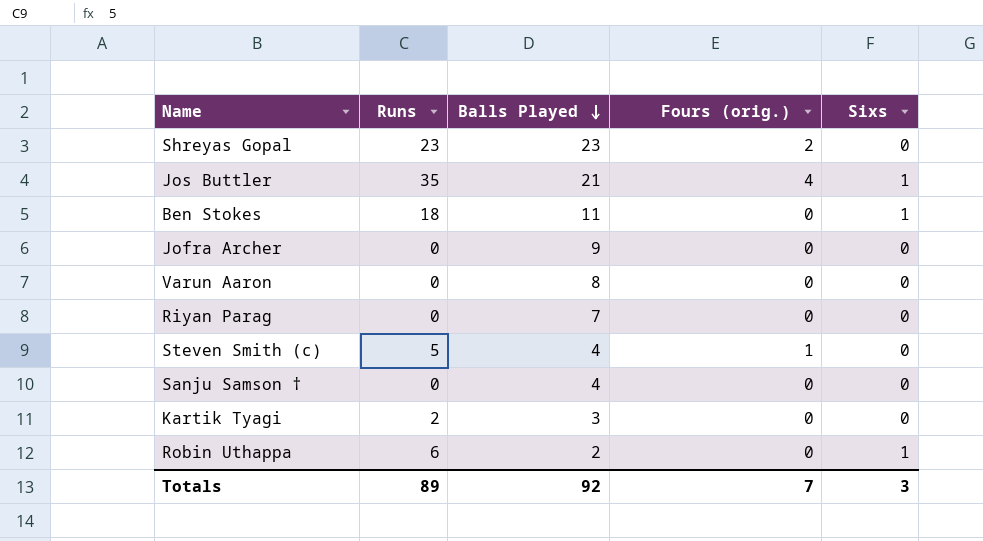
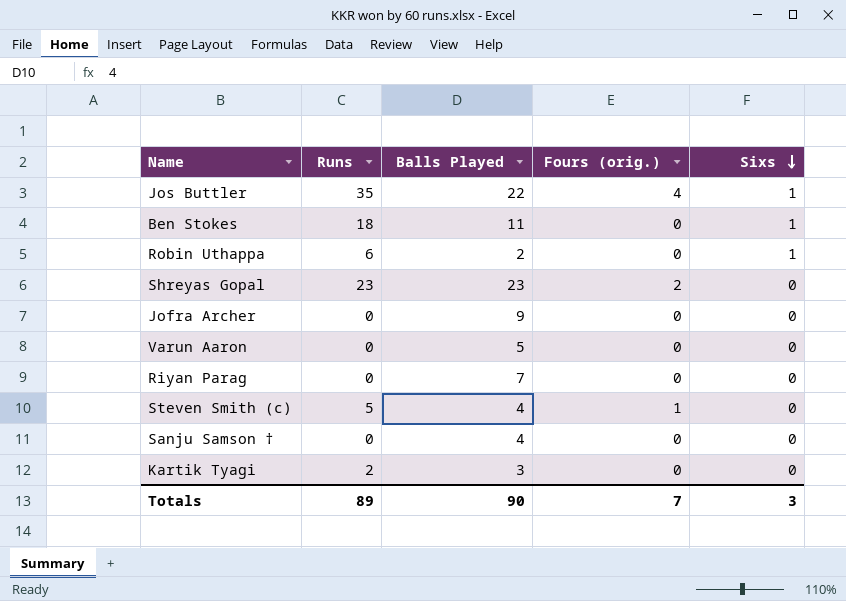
row order: Balls Played descending -> Sixs descending
Jos Buttler | Balls Played: 21 -> 22
Varun Aaron | Balls Played: 8 -> 5
Totals | Balls Played: 92 -> 90

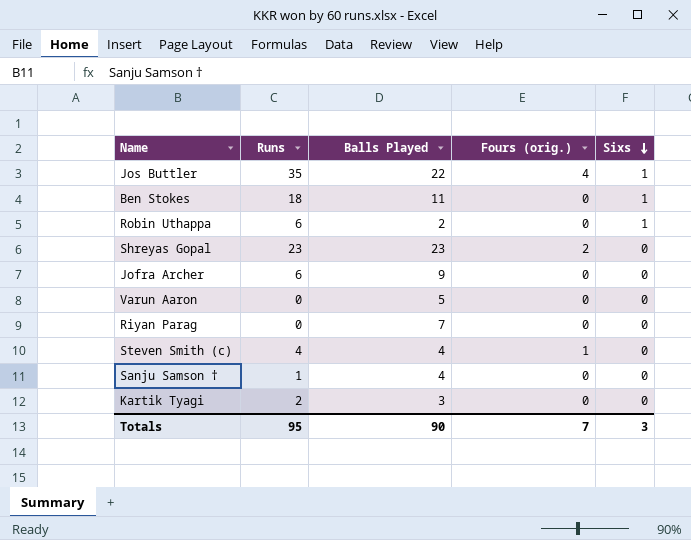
Jofra Archer | Runs: 0 -> 6
Steven Smith (c) | Runs: 5 -> 4
Sanju Samson † | Runs: 0 -> 1
Totals | Runs: 89 -> 95

